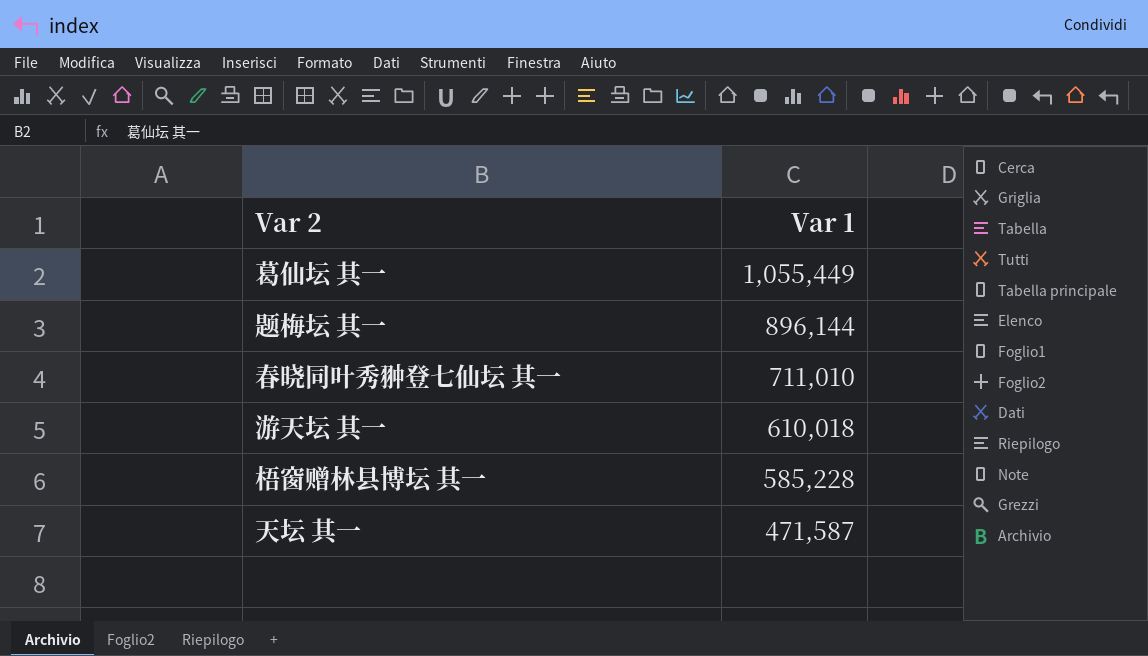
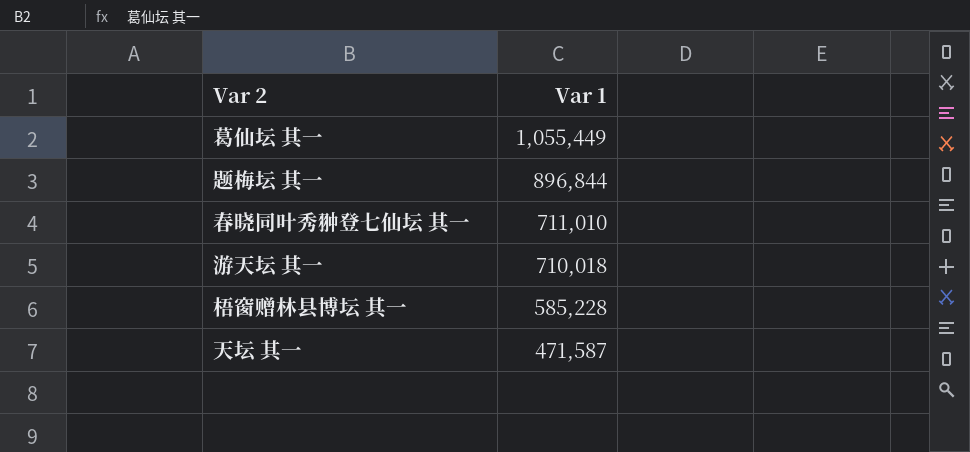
题梅坛 其一 | Var 1: 896,144 -> 896,844
游天坛 其一 | Var 1: 610,018 -> 710,018

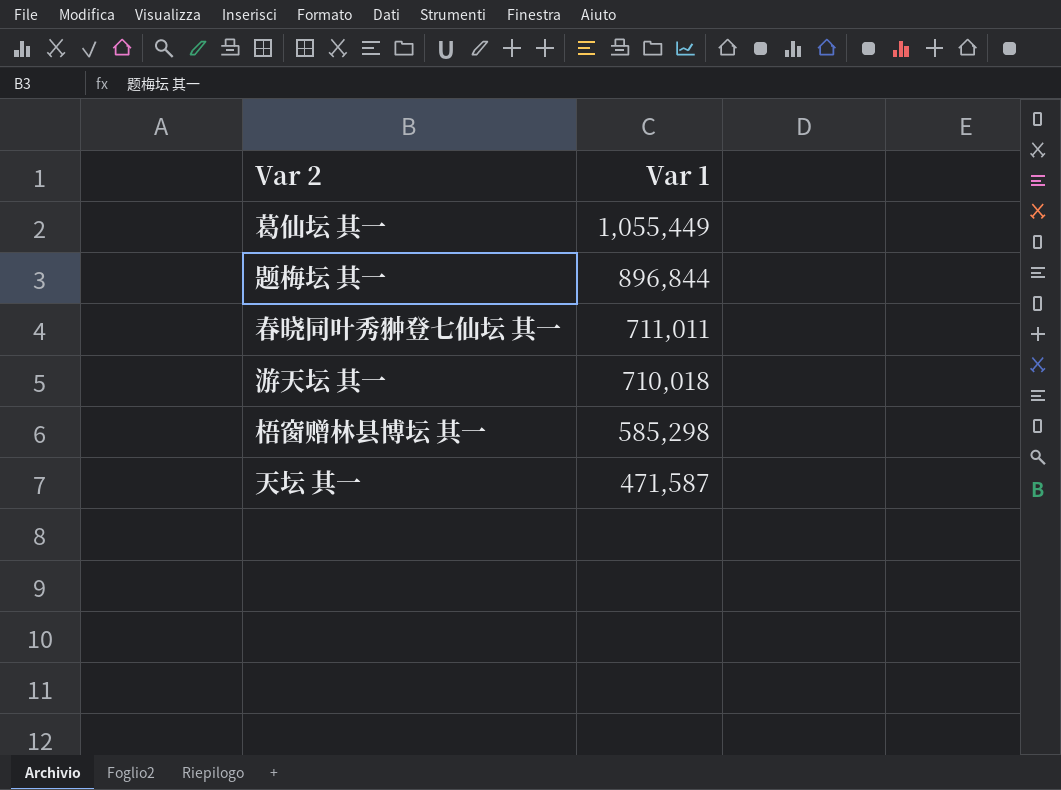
春晓同叶秀翀登七仙坛 其一 | Var 1: 711,010 -> 711,011
梧窗赠林县博坛 其一 | Var 1: 585,228 -> 585,298

